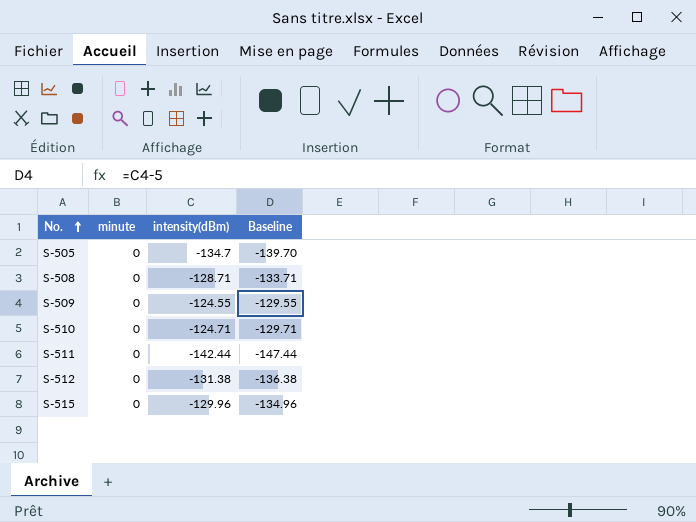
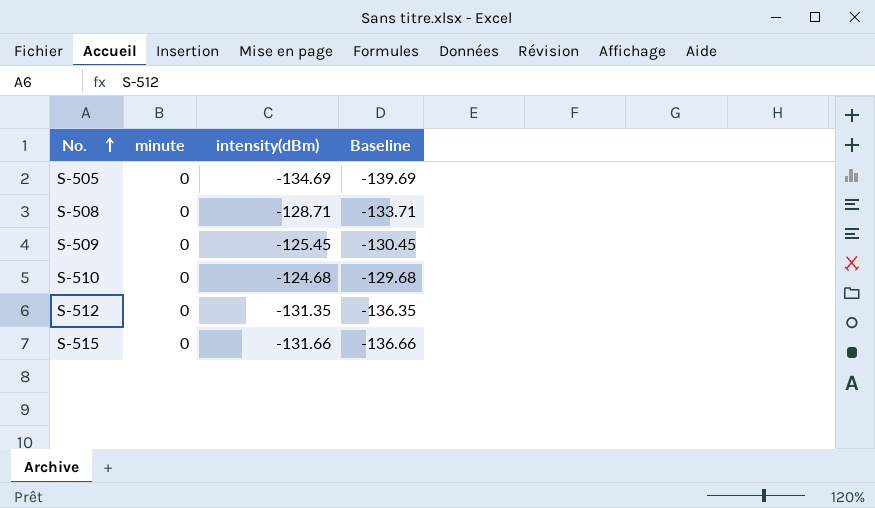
row S-511: 0 | -142.44 | -147.44 -> none
S-505 | intensity(dBm): -134.7 -> -134.69
S-505 | Baseline: -139.70 -> -139.69
S-509 | intensity(dBm): -124.55 -> -125.45
S-509 | Baseline: -129.55 -> -130.45
S-510 | intensity(dBm): -124.71 -> -124.68
S-510 | Baseline: -129.71 -> -129.68
S-512 | intensity(dBm): -131.38 -> -131.35
S-512 | Baseline: -136.38 -> -136.35
S-515 | intensity(dBm): -129.96 -> -131.66
S-515 | Baseline: -134.96 -> -136.66

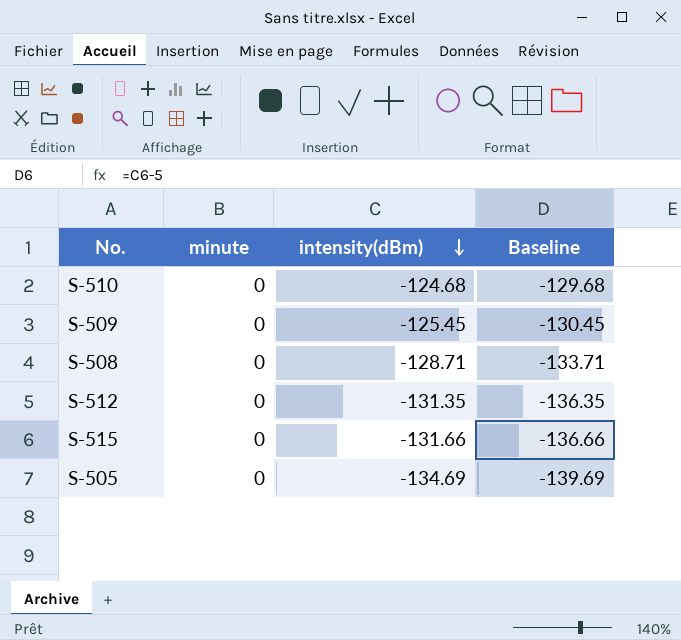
row order: No. ascending -> intensity(dBm) descending

